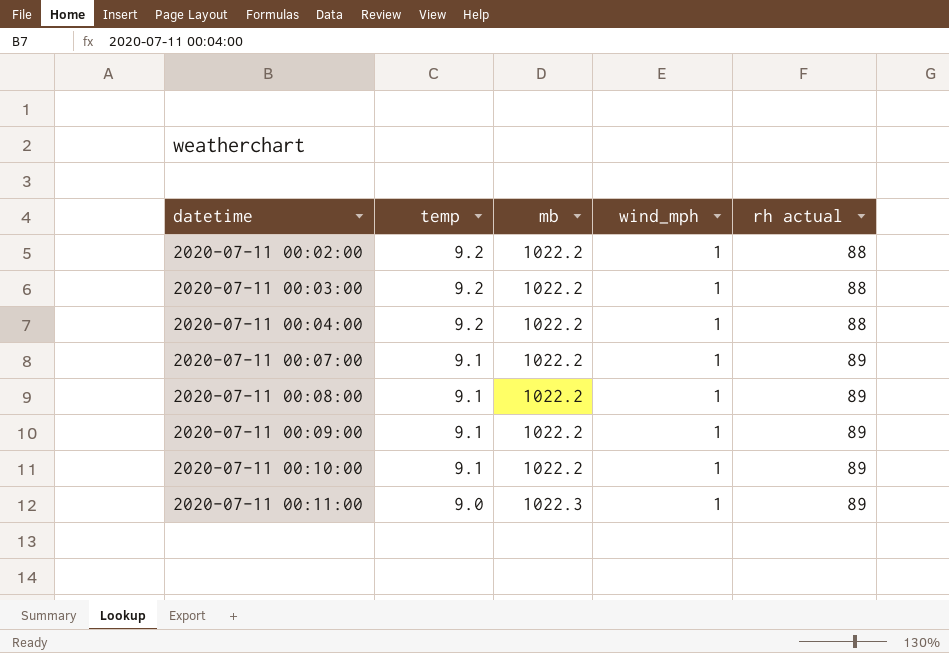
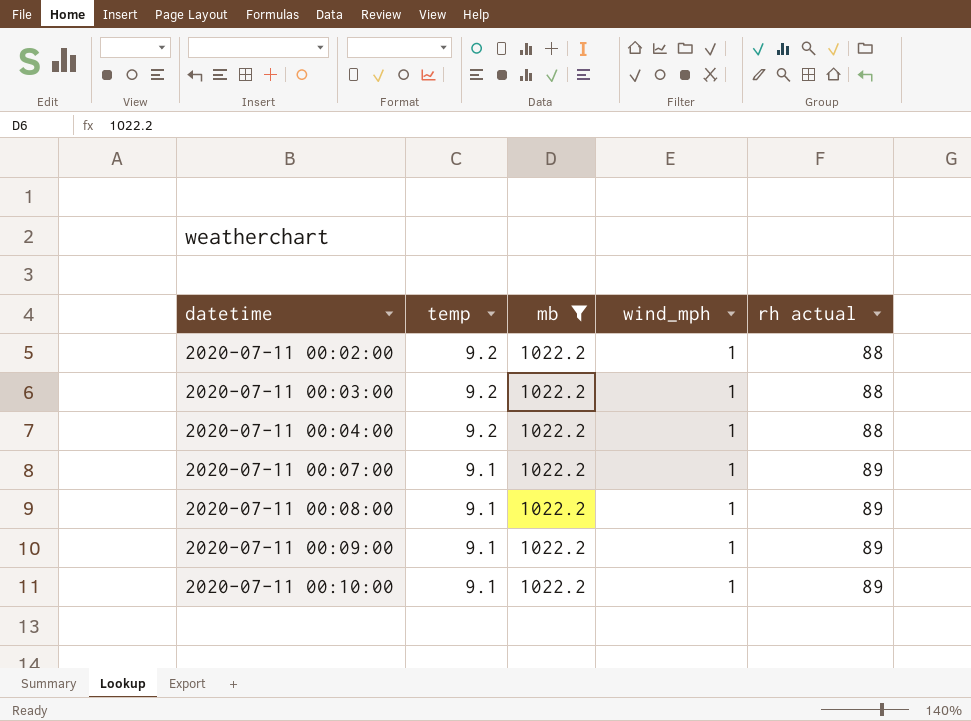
filter: none -> mb = 1022.2

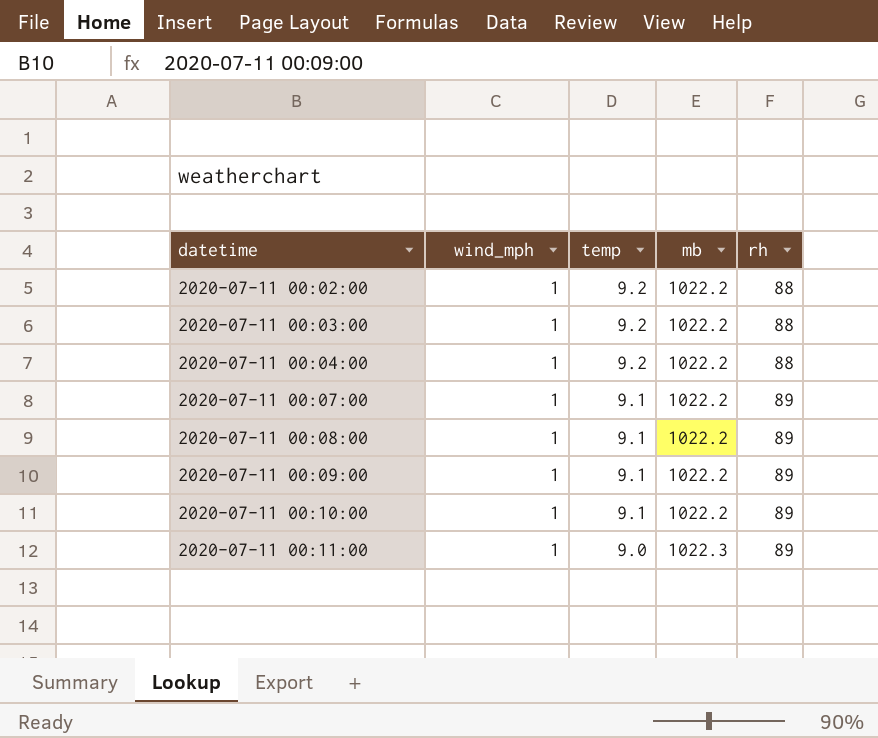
filter: mb = 1022.2 -> none
column wind_mph | position: 4 -> 2
column name: rh actual -> rh

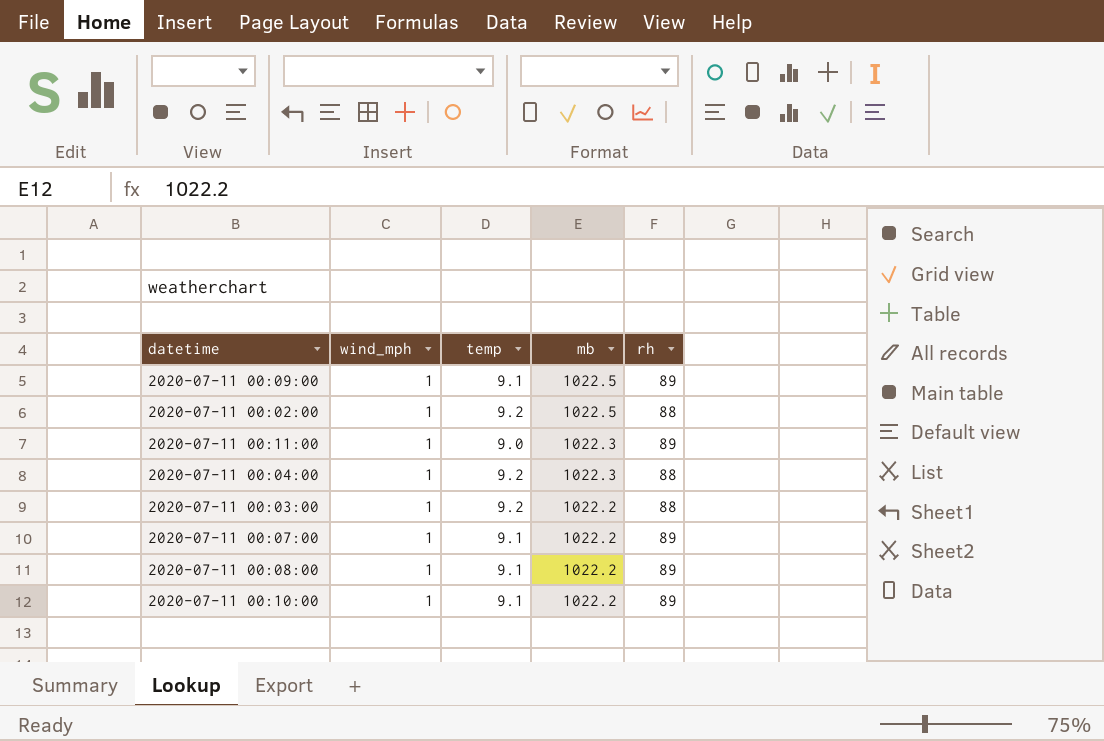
row order: datetime ascending -> mb descending
2020-07-11 00:09:00 | mb: 1022.2 -> 1022.5
2020-07-11 00:02:00 | mb: 1022.2 -> 1022.5
2020-07-11 00:04:00 | mb: 1022.2 -> 1022.3

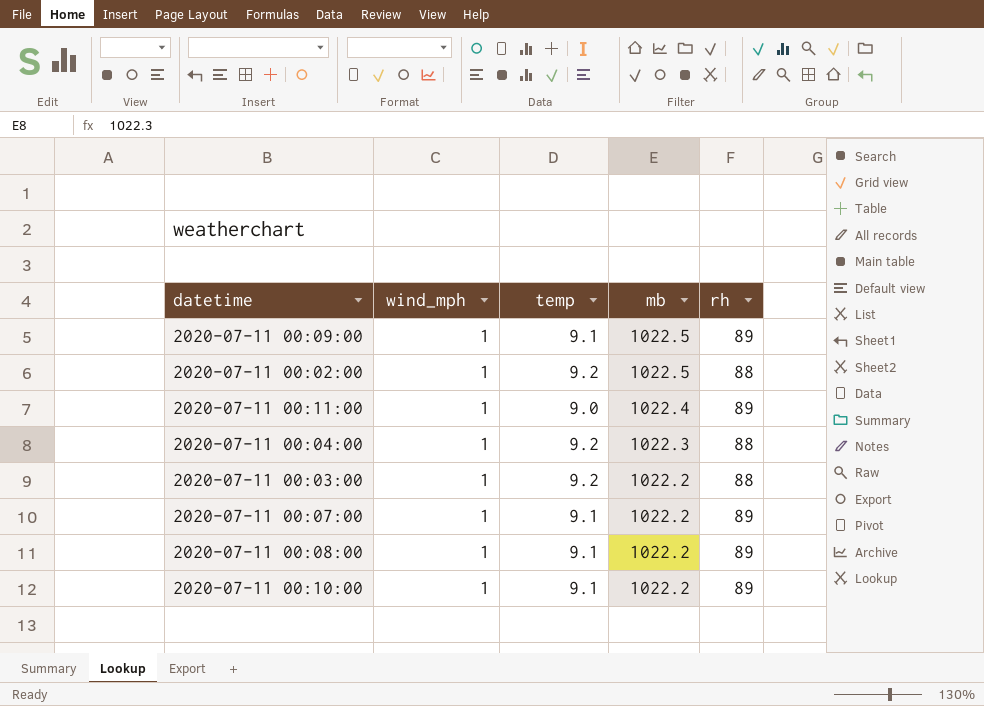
2020-07-11 00:11:00 | mb: 1022.3 -> 1022.4

